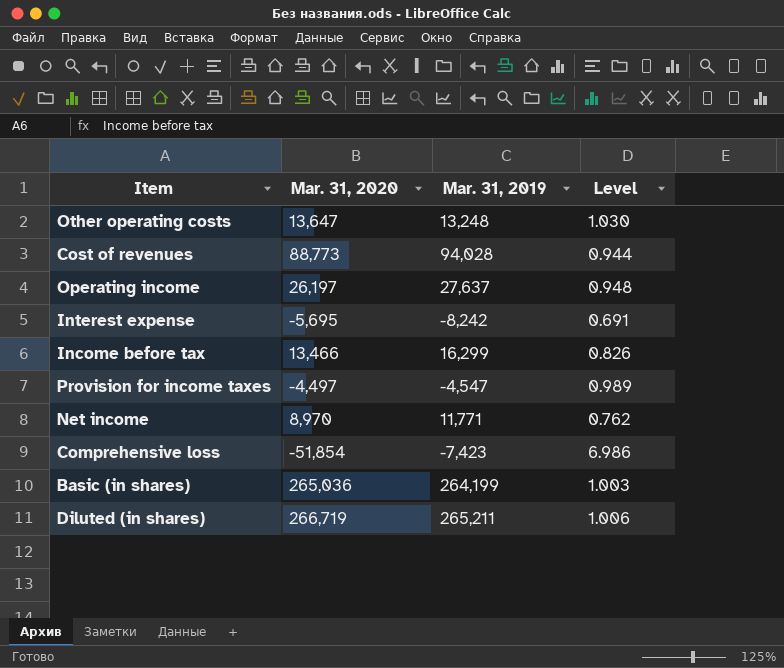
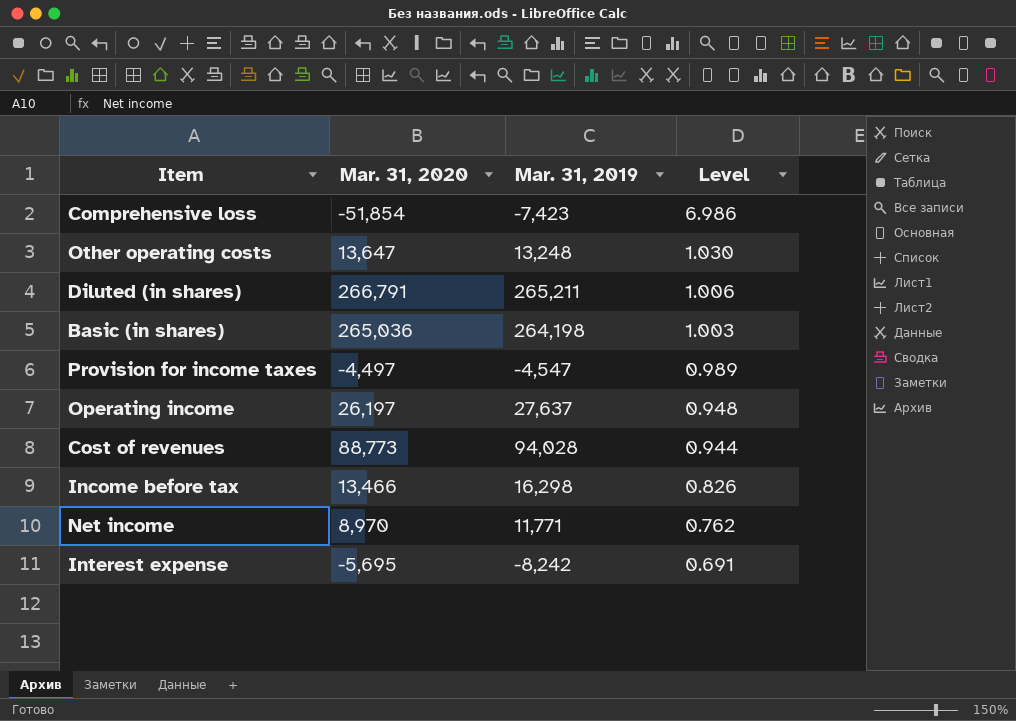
row order: none -> Level descending
Diluted (in shares) | Mar. 31, 2020: 266,719 -> 266,791
Basic (in shares) | Mar. 31, 2019: 264,199 -> 264,198
Income before tax | Mar. 31, 2019: 16,299 -> 16,298

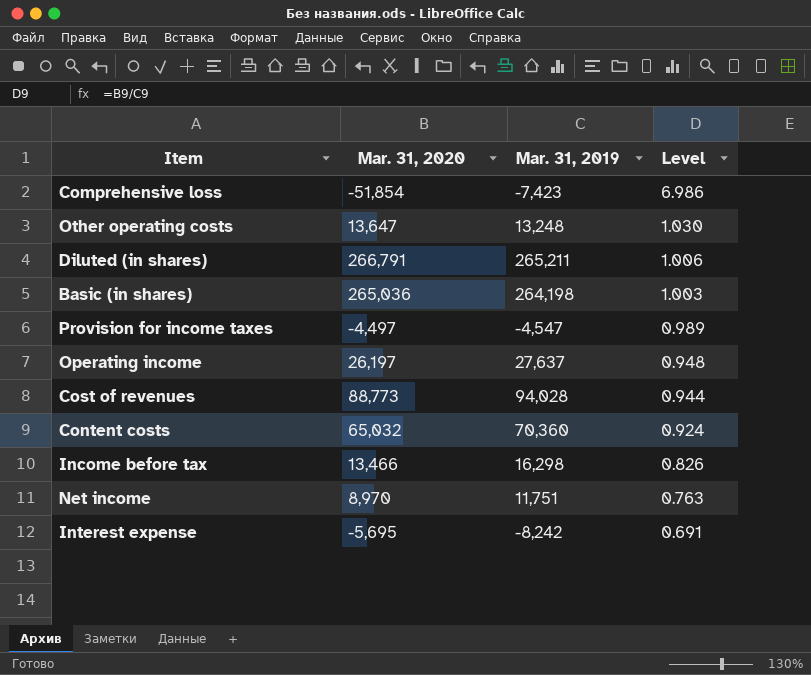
row Content costs: none -> 65,032 | 70,360 | 0.924
Net income | Mar. 31, 2019: 11,771 -> 11,751
Net income | Level: 0.762 -> 0.763

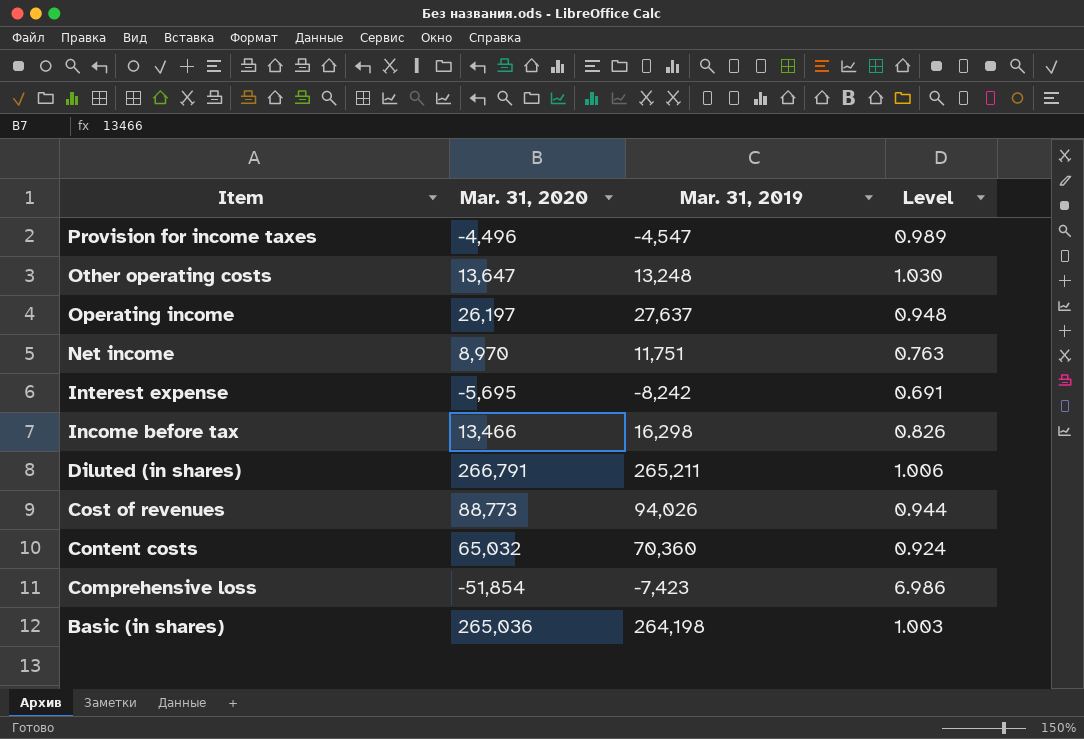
row order: Level descending -> Item descending
Provision for income taxes | Mar. 31, 2020: -4,497 -> -4,496
Cost of revenues | Mar. 31, 2019: 94,028 -> 94,026

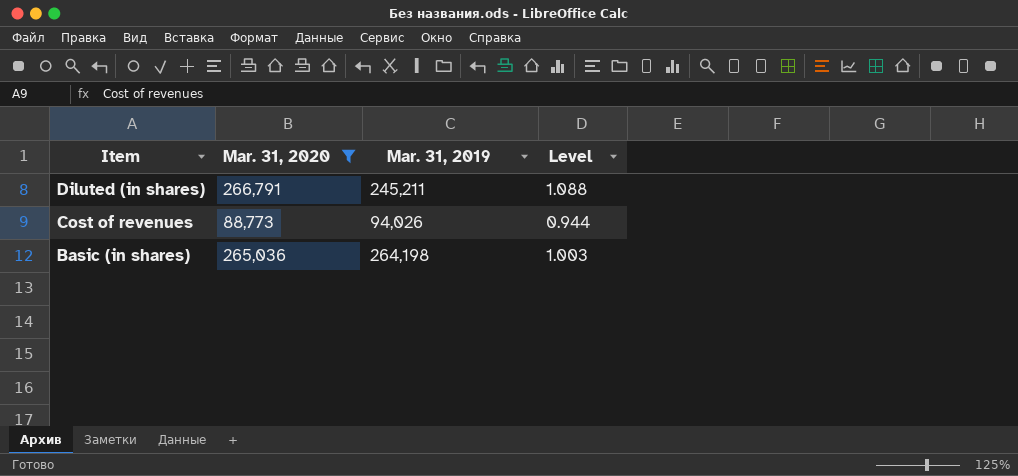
filter: none -> Mar. 31, 2020 >= 88,773
Diluted (in shares) | Mar. 31, 2019: 265,211 -> 245,211
Diluted (in shares) | Level: 1.006 -> 1.088

